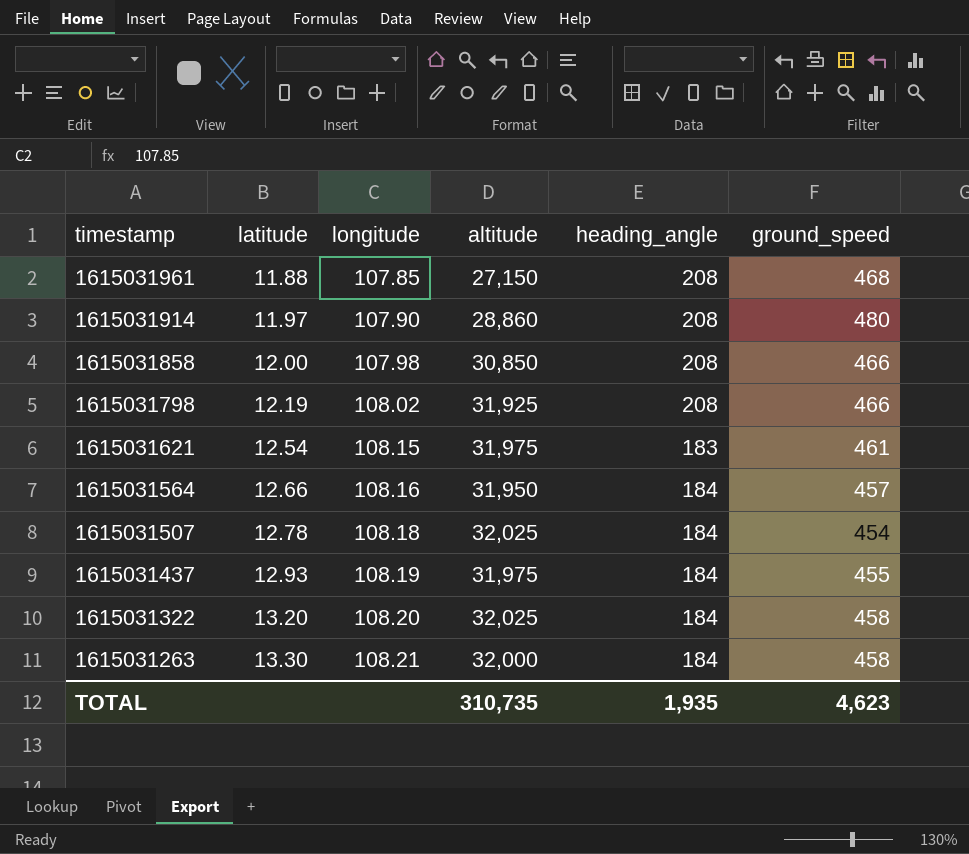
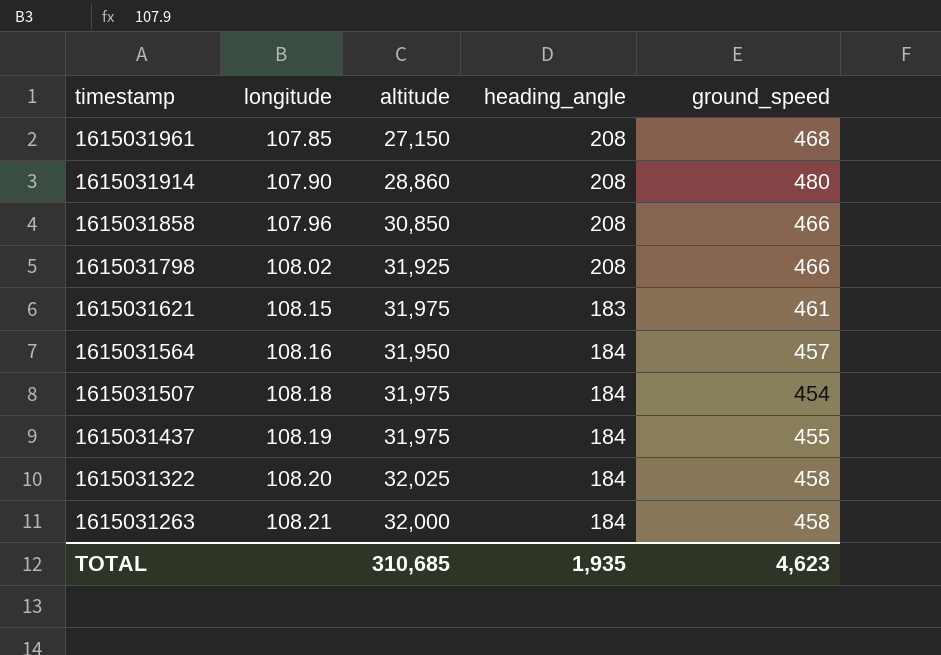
column latitude | position: 2 -> none
1615031858 | longitude: 107.98 -> 107.96
1615031507 | altitude: 32,025 -> 31,975
TOTAL | altitude: 310,735 -> 310,685

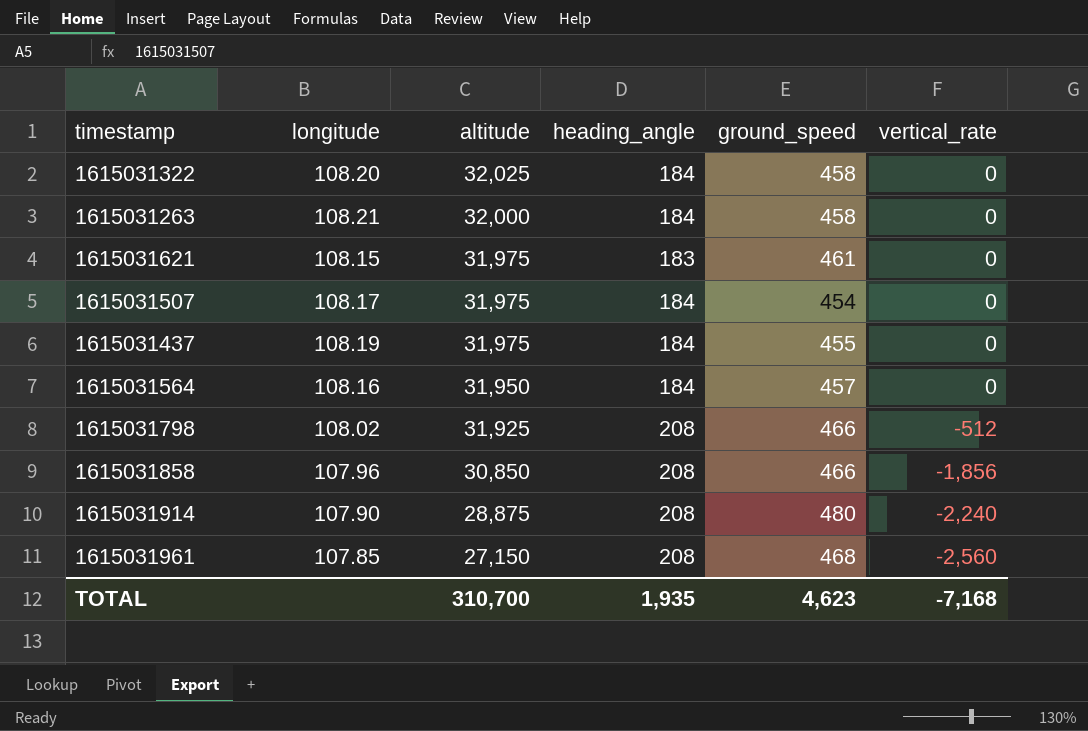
row order: timestamp descending -> altitude descending
column vertical_rate | position: none -> 6
1615031507 | longitude: 108.18 -> 108.17
1615031914 | altitude: 28,860 -> 28,875
TOTAL | altitude: 310,685 -> 310,700

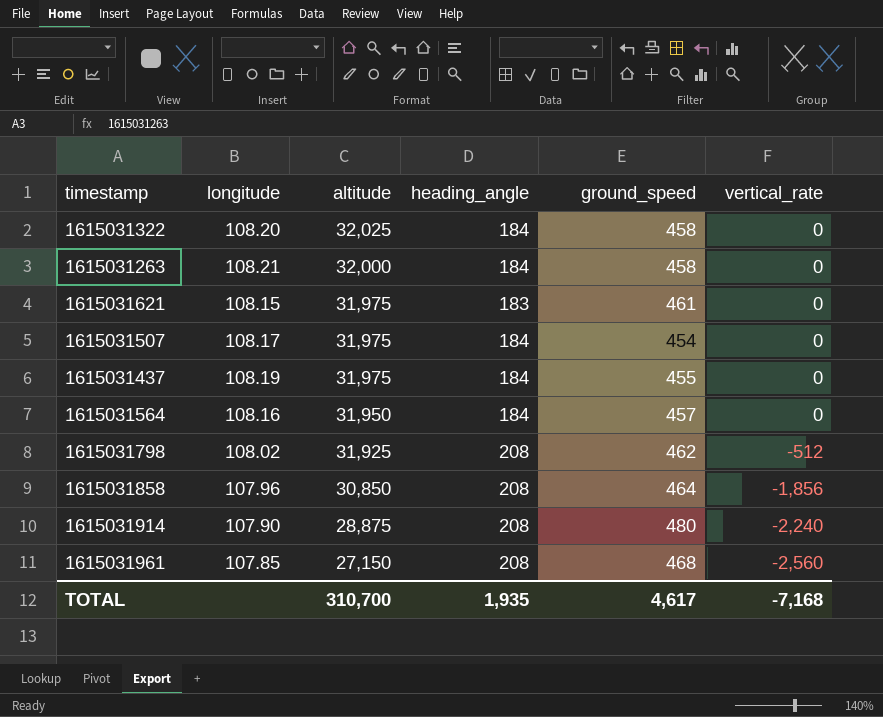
1615031798 | ground_speed: 466 -> 462
1615031858 | ground_speed: 466 -> 464
TOTAL | ground_speed: 4,623 -> 4,617

